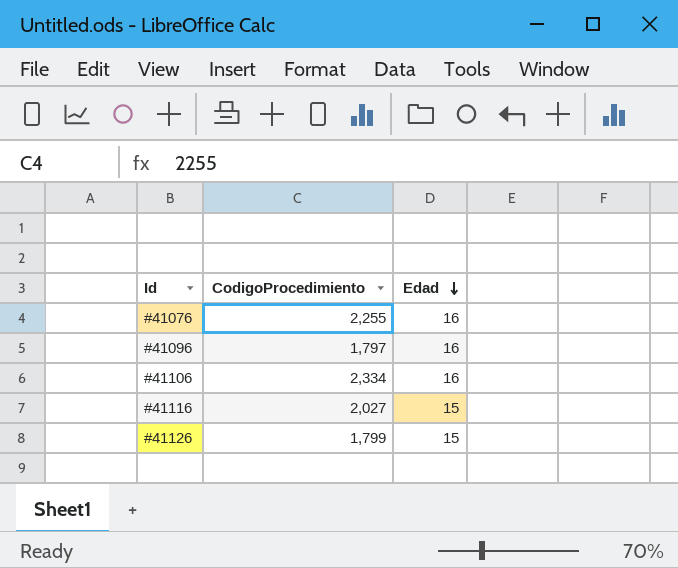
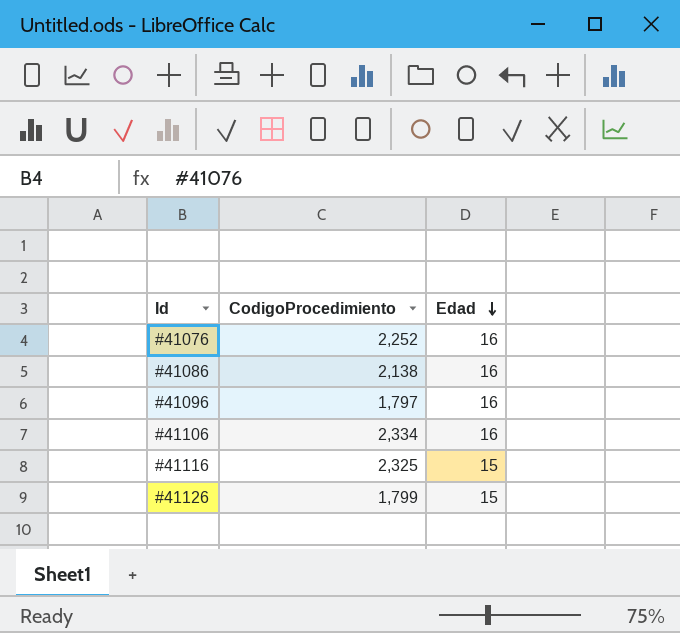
#41076 | CodigoProcedimiento: 2,255 -> 2,252
row #41086: none -> 2,138 | 16
#41116 | CodigoProcedimiento: 2,027 -> 2,325

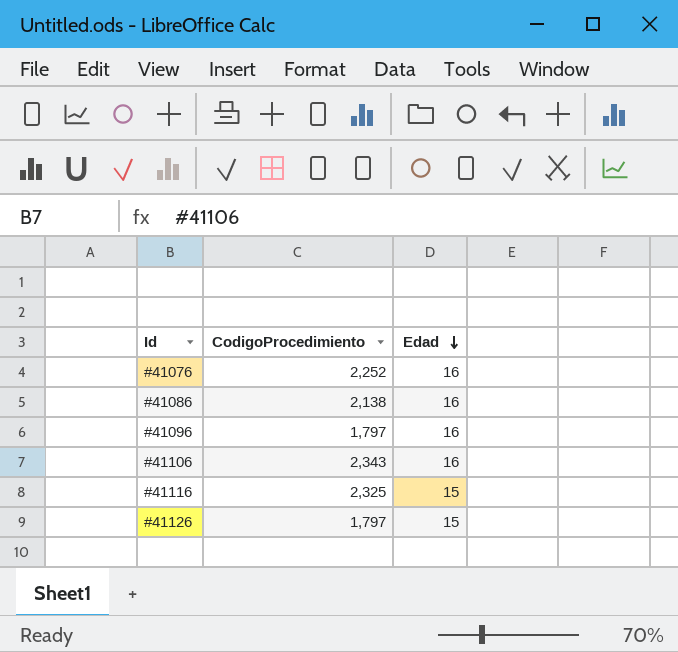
#41106 | CodigoProcedimiento: 2,334 -> 2,343
#41126 | CodigoProcedimiento: 1,799 -> 1,797

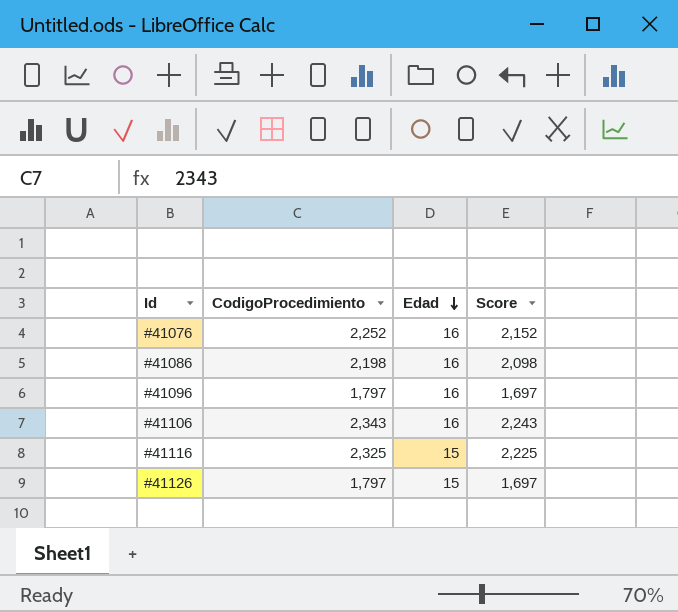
column Score | formula: none -> [CodigoProcedimiento] - 100
#41086 | CodigoProcedimiento: 2,138 -> 2,198

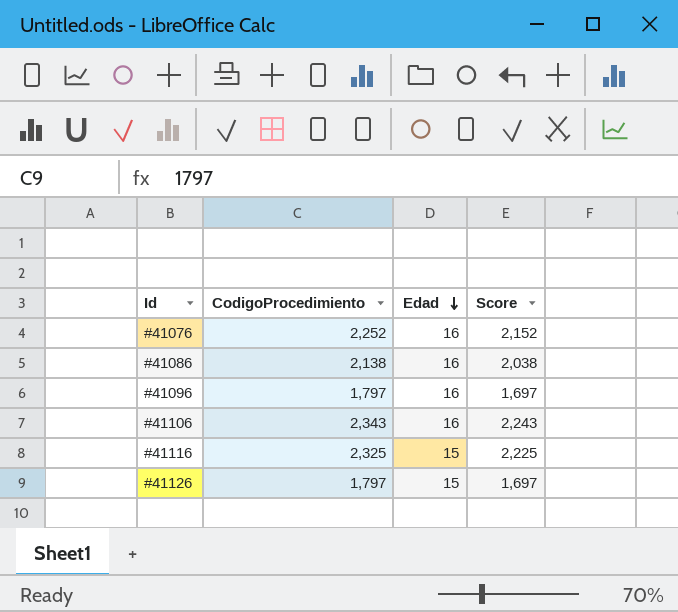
#41086 | CodigoProcedimiento: 2,198 -> 2,138
#41086 | Score: 2,098 -> 2,038

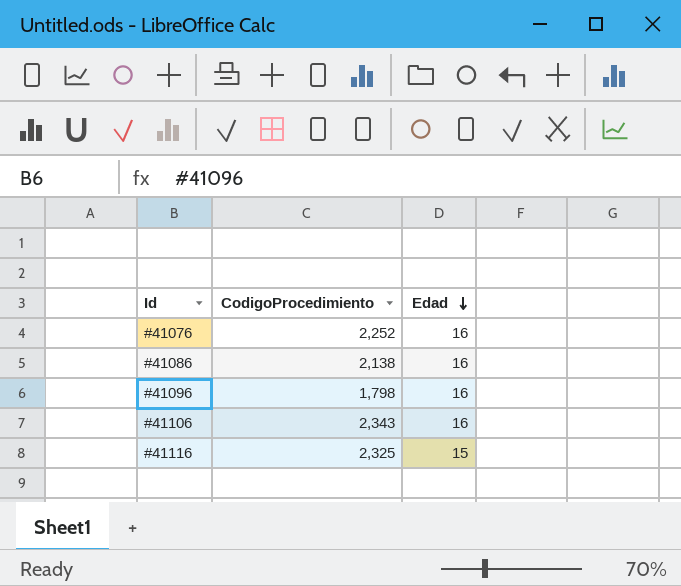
column Score | formula: [CodigoProcedimiento] - 100 -> none
row #41126: 1,797 | 15 | 1,697 -> none
#41096 | CodigoProcedimiento: 1,797 -> 1,798

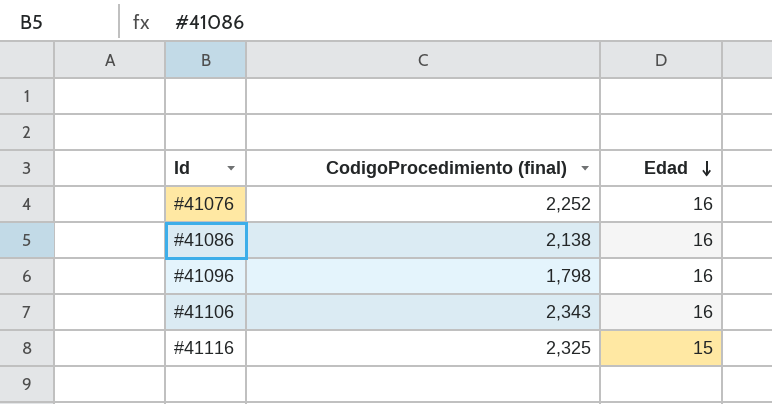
column name: CodigoProcedimiento -> CodigoProcedimiento (final)

